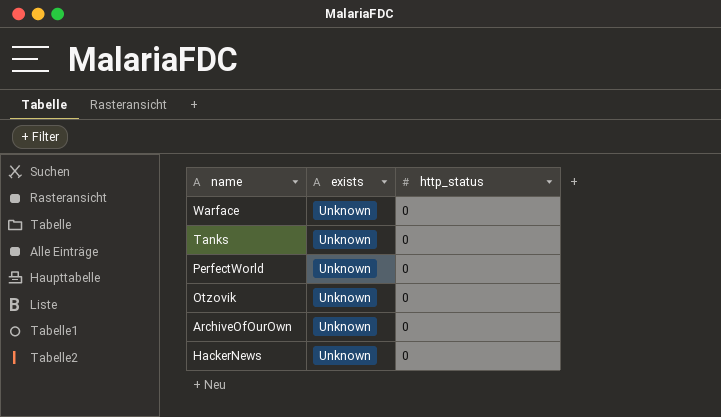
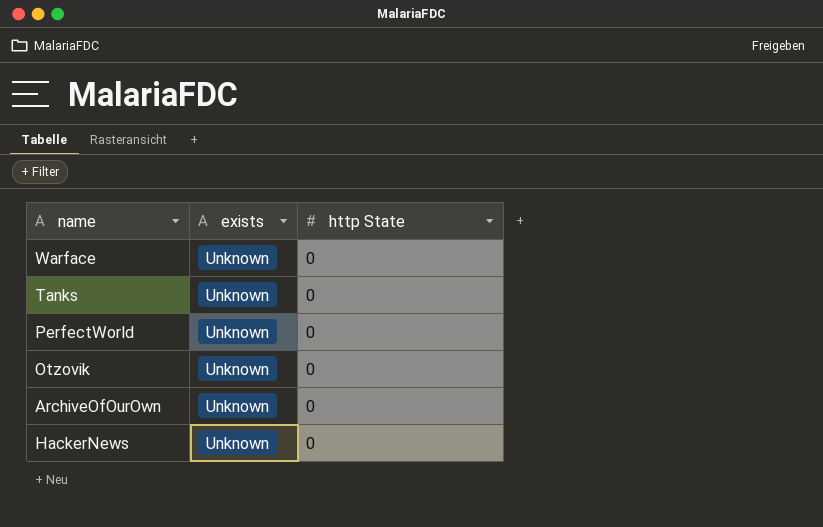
column name: http_status -> http State

